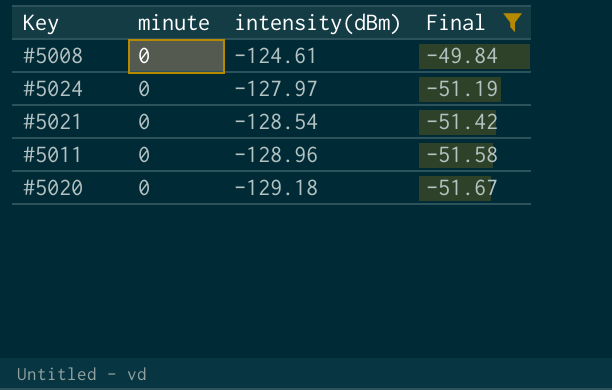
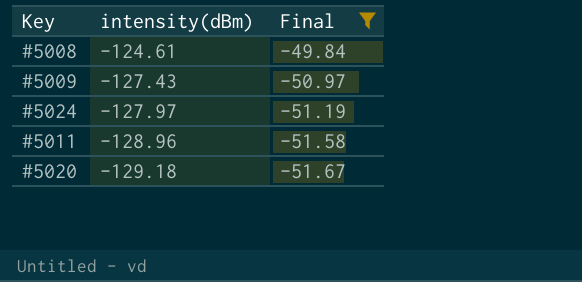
column minute | position: 2 -> none
row #5021: 0 | -128.54 | -51.42 -> none
row #5009: none -> -127.43 | -50.97

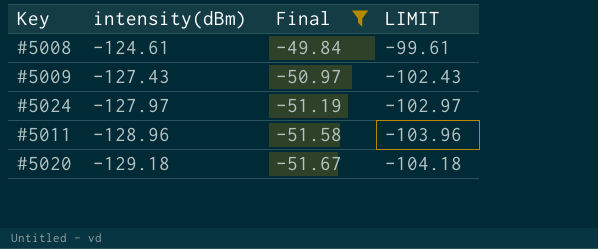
column LIMIT | formula: none -> [intensity(dBm)] + 25

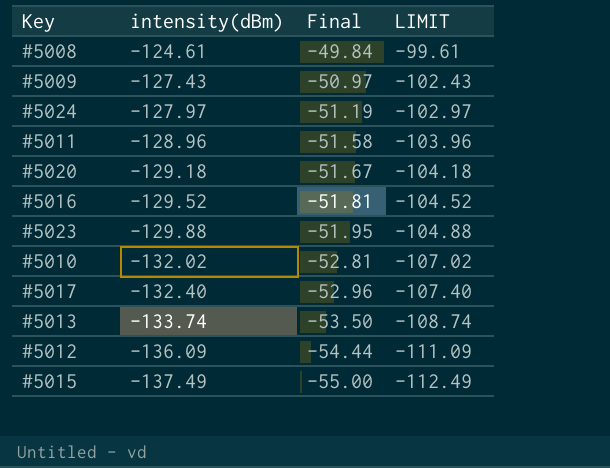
filter: Final >= -51.67 -> none

